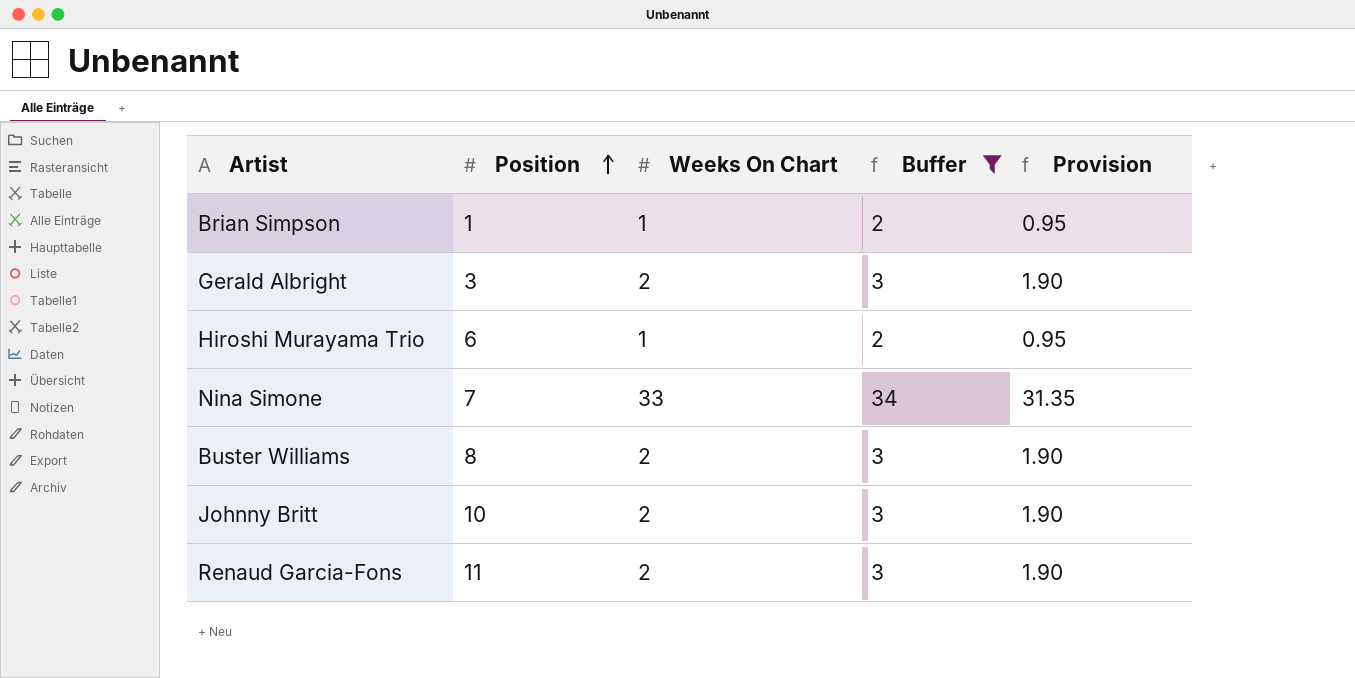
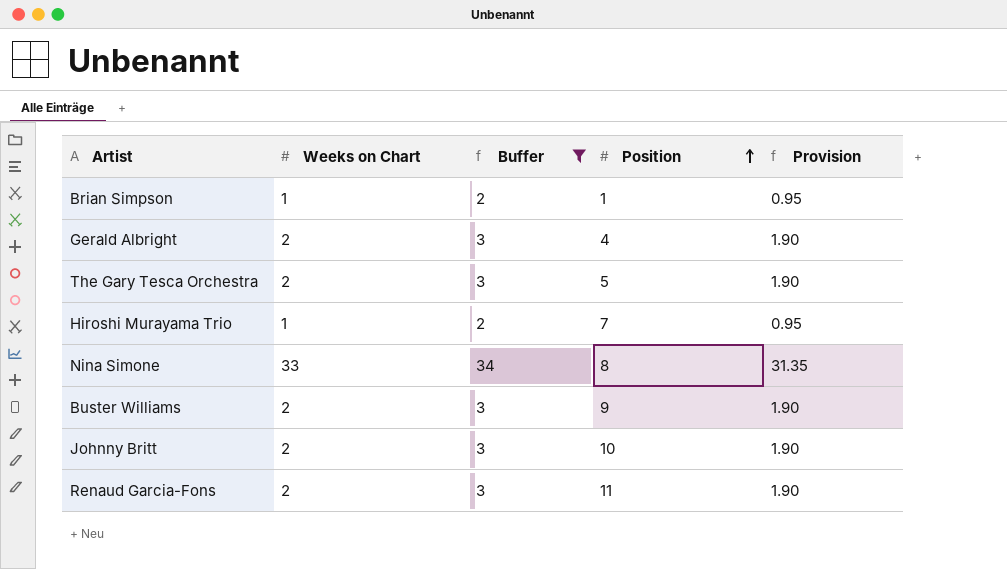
column name: Weeks On Chart -> Weeks on Chart
column Position | position: 2 -> 4
Gerald Albright | Position: 3 -> 4
row The Gary Tesca Orchestra: none -> 2 | 3 | 5 | 1.90
Hiroshi Murayama Trio | Position: 6 -> 7
Nina Simone | Position: 7 -> 8
Buster Williams | Position: 8 -> 9

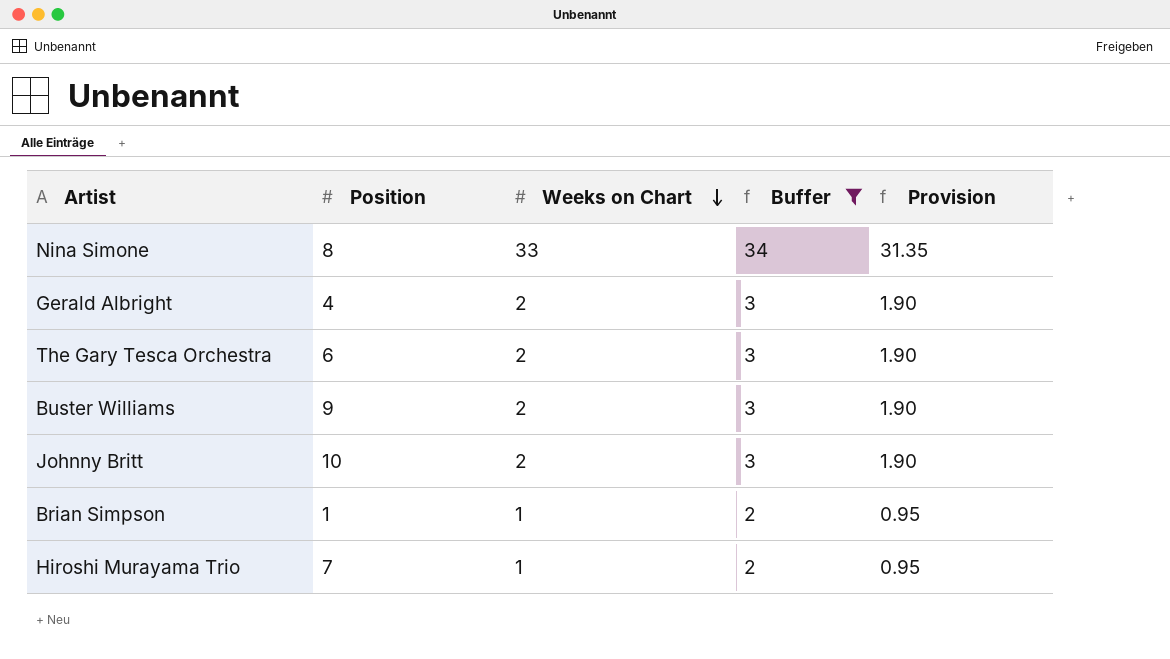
row order: Position ascending -> Weeks on Chart descending
column Position | position: 4 -> 2
row Renaud Garcia-Fons: 2 | 3 | 11 | 1.90 -> none
The Gary Tesca Orchestra | Position: 5 -> 6

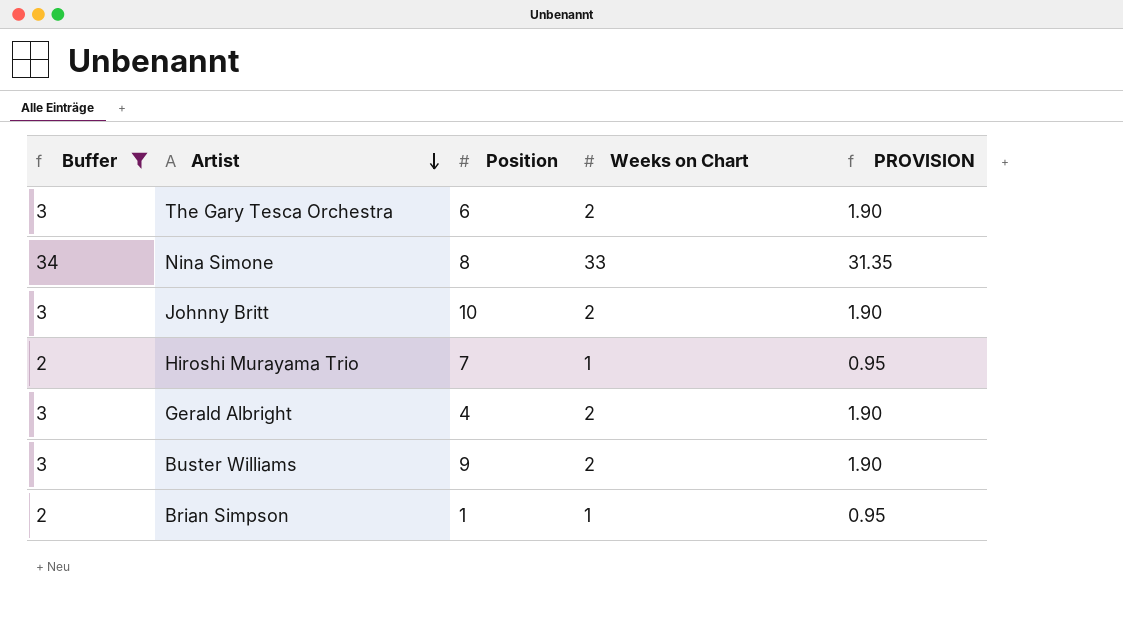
row order: Weeks on Chart descending -> Artist descending
column Buffer | position: 4 -> 1
column name: Provision -> PROVISION

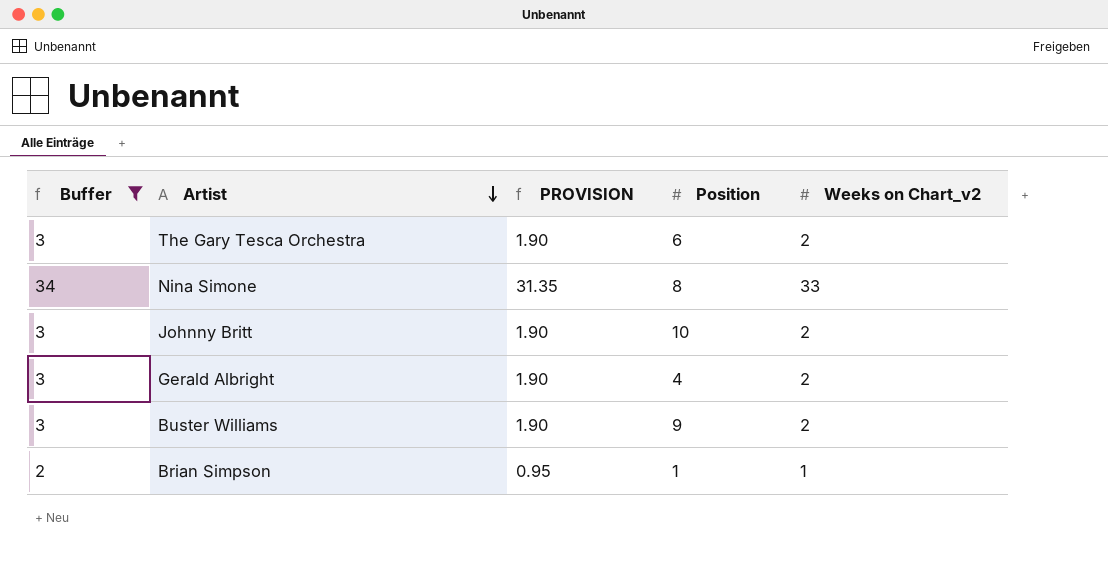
column PROVISION | position: 5 -> 3
column name: Weeks on Chart -> Weeks on Chart_v2
row Hiroshi Murayama Trio: 2 | 7 | 1 | 0.95 -> none

